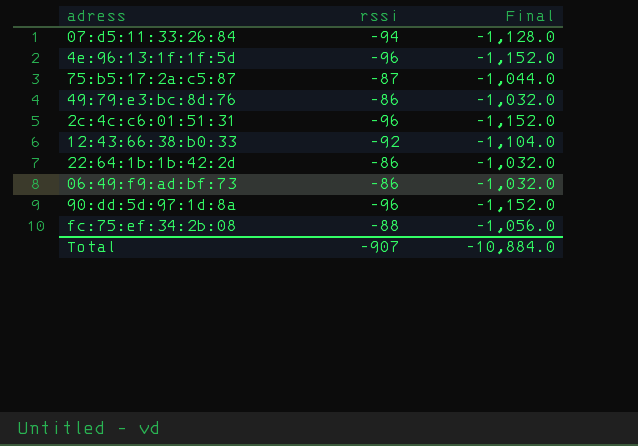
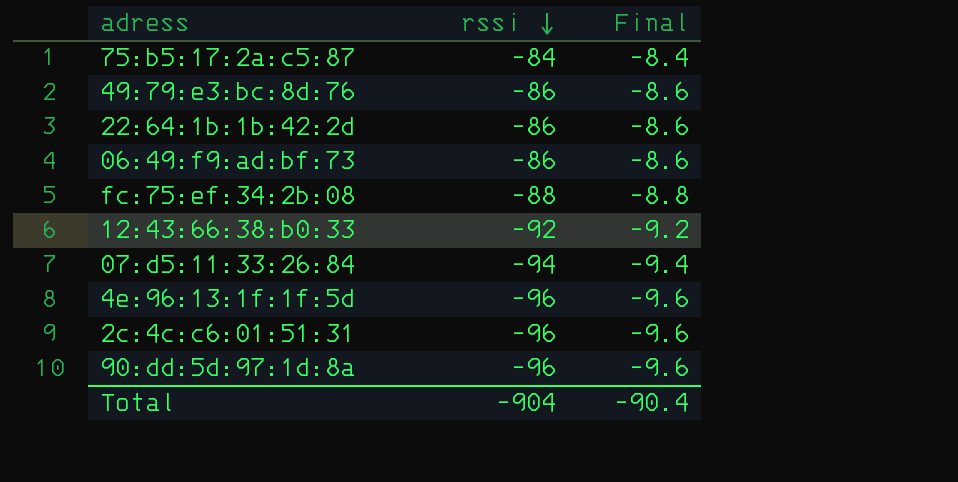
row order: none -> rssi descending
column Final | formula: [rssi] * 12 -> [rssi] * 0.1
75:b5:17:2a:c5:87 | rssi: -87 -> -84
Total | rssi: -907 -> -904
Total | Final: -10,884.0 -> -90.4

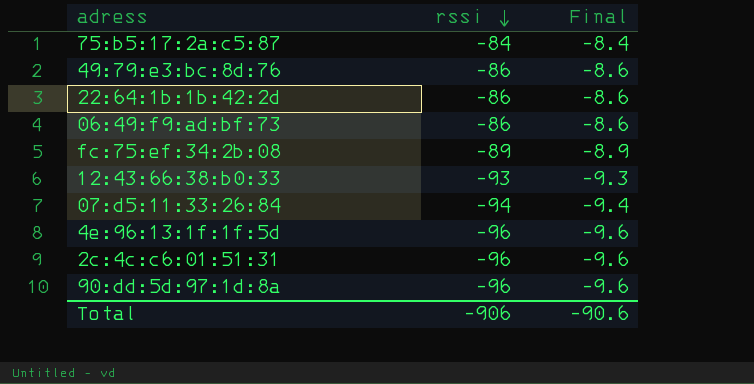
fc:75:ef:34:2b:08 | rssi: -88 -> -89
fc:75:ef:34:2b:08 | Final: -8.8 -> -8.9
12:43:66:38:b0:33 | rssi: -92 -> -93
12:43:66:38:b0:33 | Final: -9.2 -> -9.3
Total | rssi: -904 -> -906
Total | Final: -90.4 -> -90.6

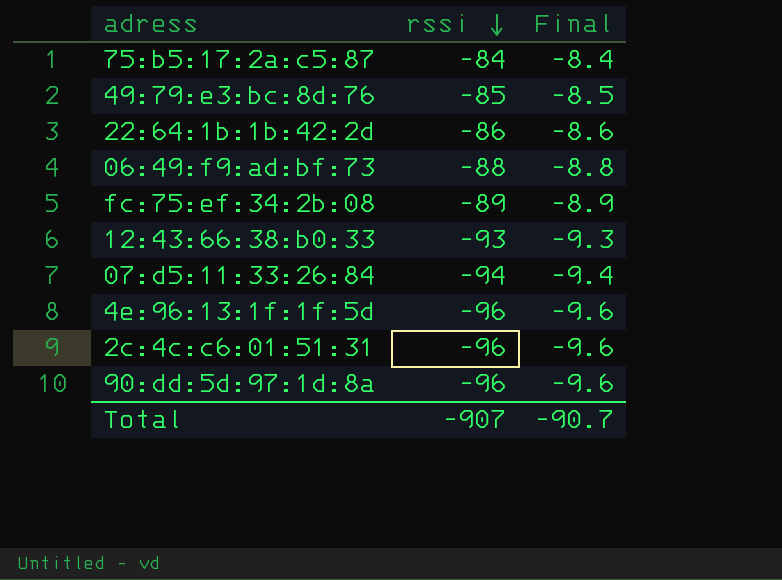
49:79:e3:bc:8d:76 | rssi: -86 -> -85
49:79:e3:bc:8d:76 | Final: -8.6 -> -8.5
06:49:f9:ad:bf:73 | rssi: -86 -> -88
06:49:f9:ad:bf:73 | Final: -8.6 -> -8.8
Total | rssi: -906 -> -907
Total | Final: -90.6 -> -90.7

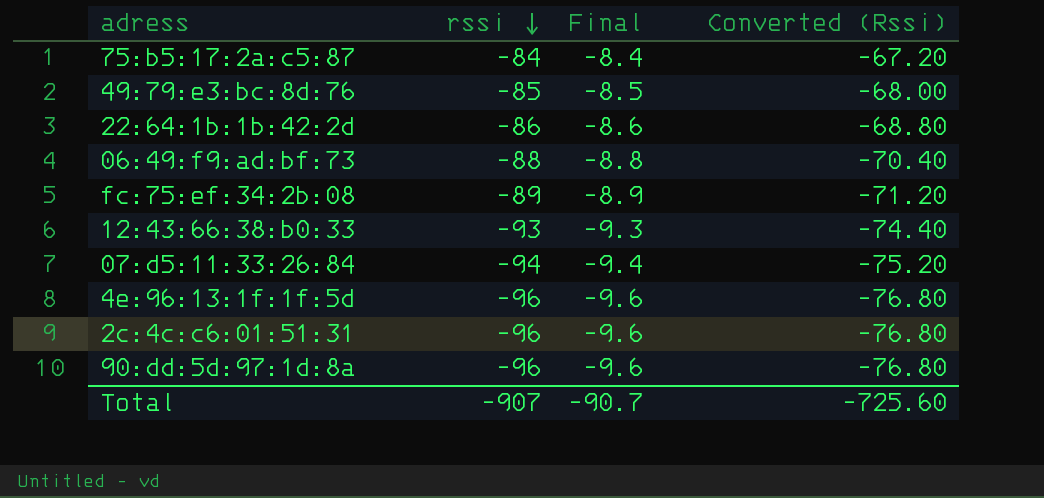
column Converted (Rssi) | formula: none -> [rssi] * 0.8

